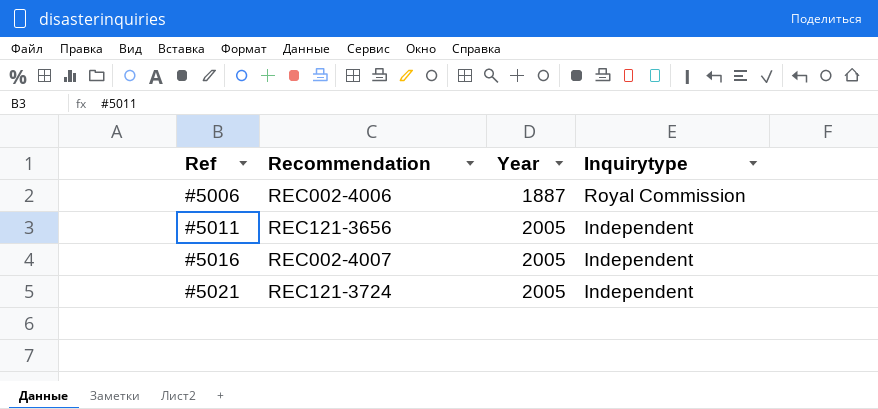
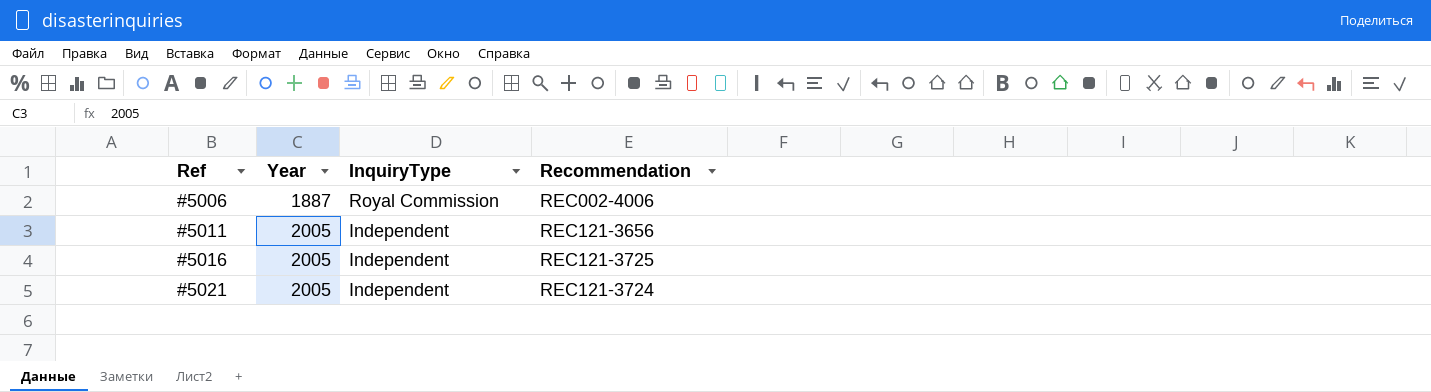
column name: Inquirytype -> InquiryType
column Recommendation | position: 2 -> 4
#5016 | Recommendation: REC002-4007 -> REC121-3725

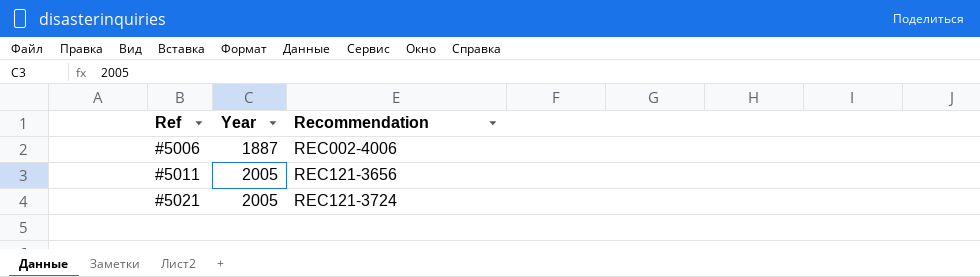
column InquiryType | position: 3 -> none
row #5016: 2005 | Independent | REC121-3725 -> none

